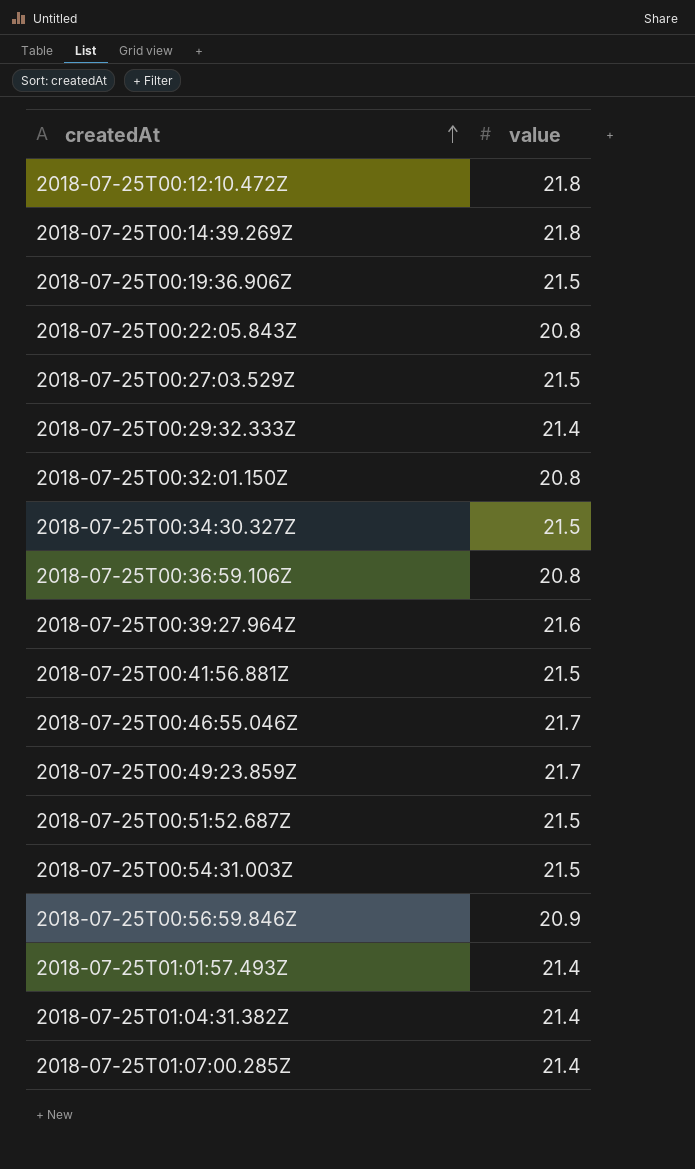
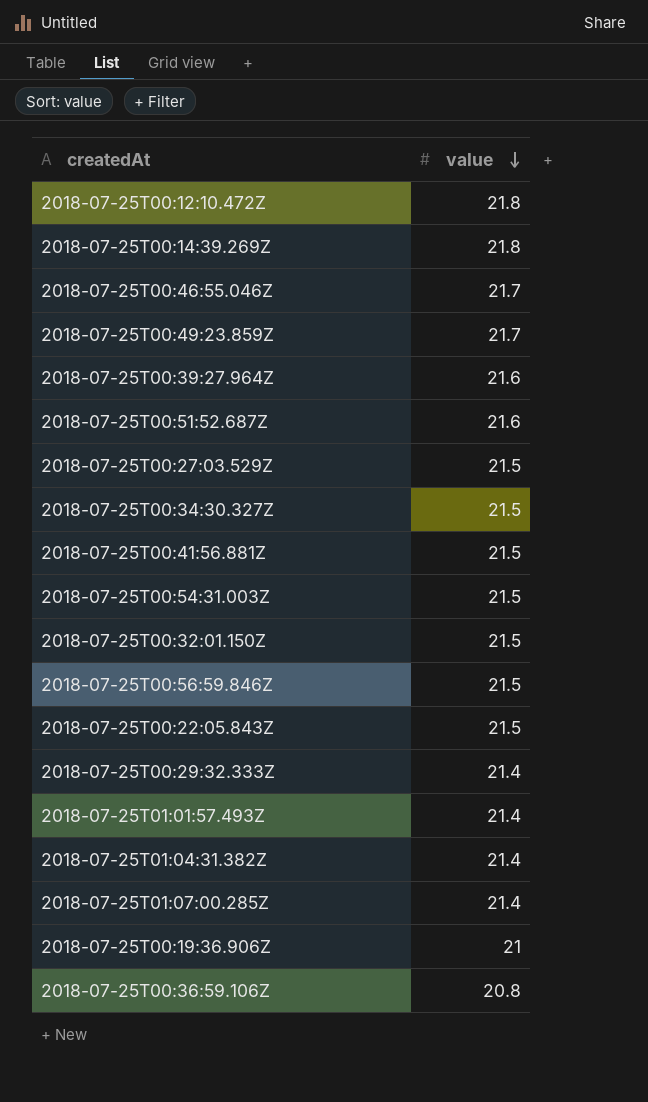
row order: createdAt ascending -> value descending
2018-07-25T00:51:52.687Z | value: 21.5 -> 21.6
2018-07-25T00:32:01.150Z | value: 20.8 -> 21.5
2018-07-25T00:56:59.846Z | value: 20.9 -> 21.5
2018-07-25T00:22:05.843Z | value: 20.8 -> 21.5
2018-07-25T00:19:36.906Z | value: 21.5 -> 21

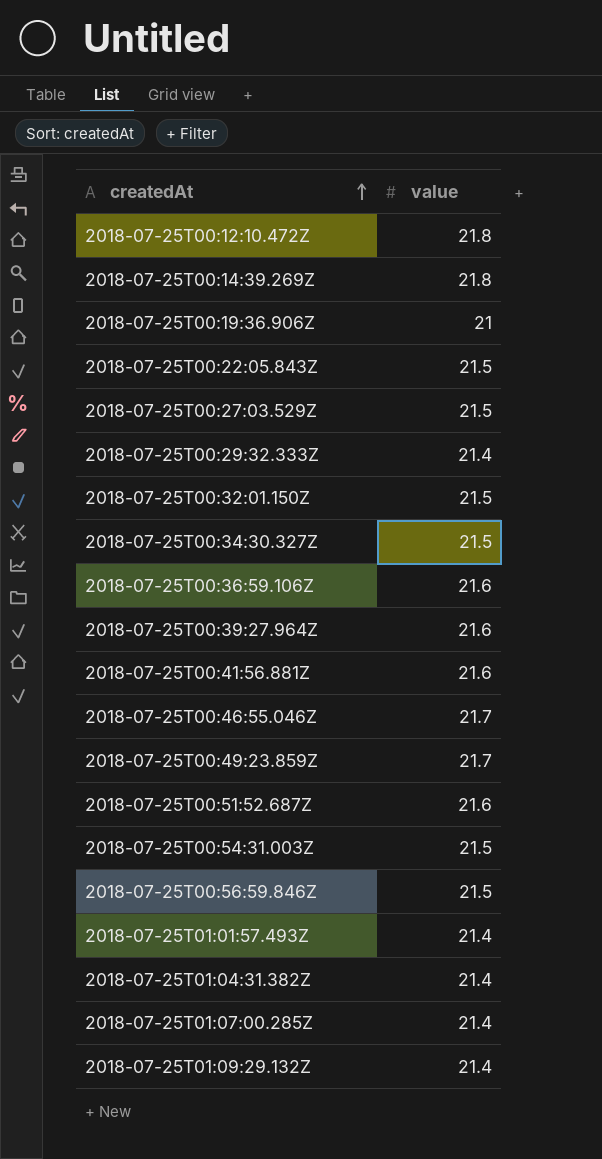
row order: value descending -> createdAt ascending
2018-07-25T00:36:59.106Z | value: 20.8 -> 21.6
2018-07-25T00:41:56.881Z | value: 21.5 -> 21.6
row 2018-07-25T01:09:29.132Z: none -> 21.4

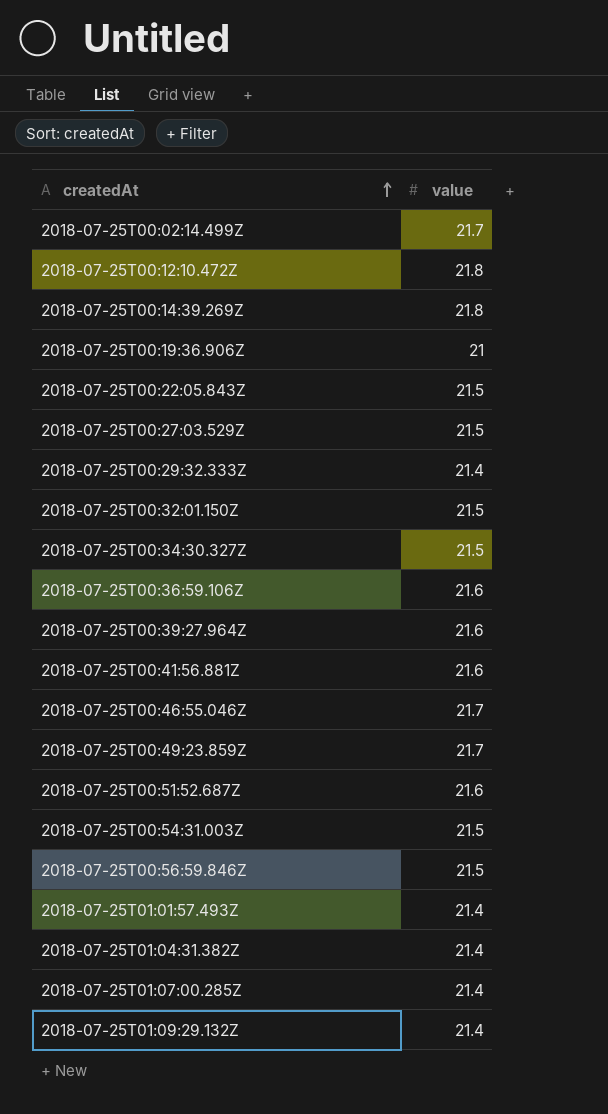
row 2018-07-25T00:02:14.499Z: none -> 21.7

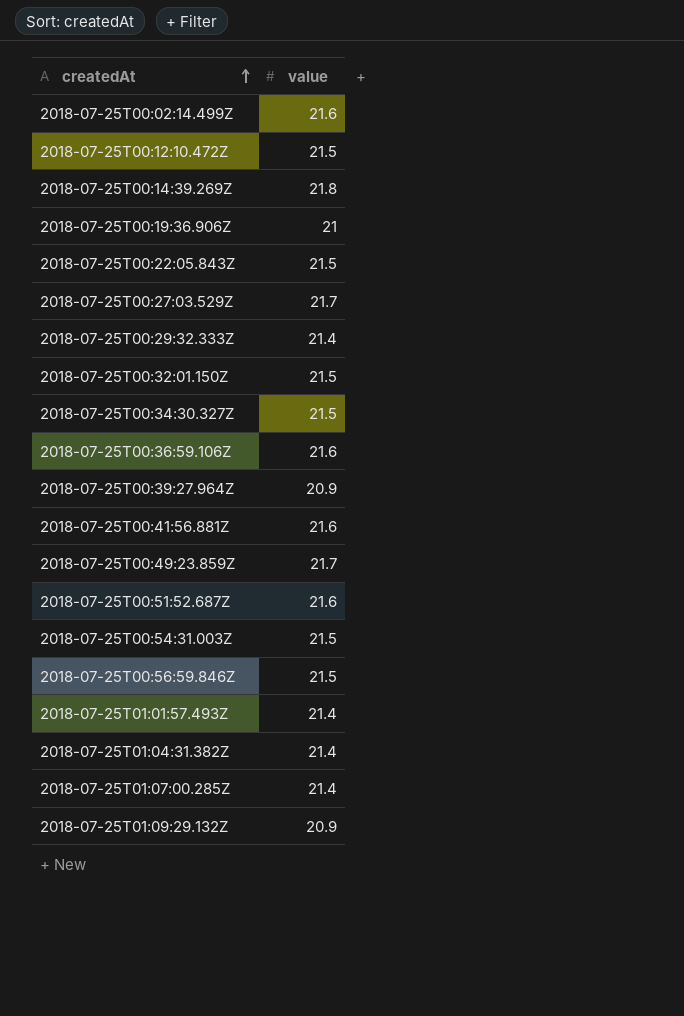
row 2018-07-25T00:46:55.046Z: 21.7 -> none
2018-07-25T00:02:14.499Z | value: 21.7 -> 21.6
2018-07-25T00:12:10.472Z | value: 21.8 -> 21.5
2018-07-25T00:27:03.529Z | value: 21.5 -> 21.7
2018-07-25T00:39:27.964Z | value: 21.6 -> 20.9
2018-07-25T01:09:29.132Z | value: 21.4 -> 20.9

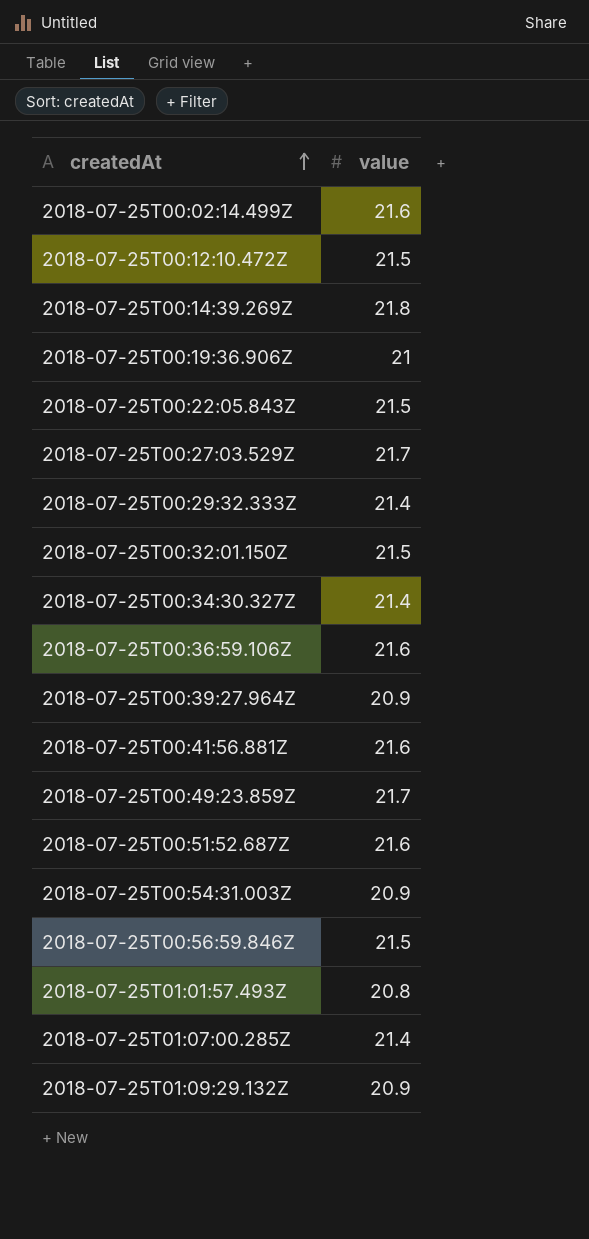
row 2018-07-25T01:04:31.382Z: 21.4 -> none
2018-07-25T00:34:30.327Z | value: 21.5 -> 21.4
2018-07-25T00:54:31.003Z | value: 21.5 -> 20.9
2018-07-25T01:01:57.493Z | value: 21.4 -> 20.8

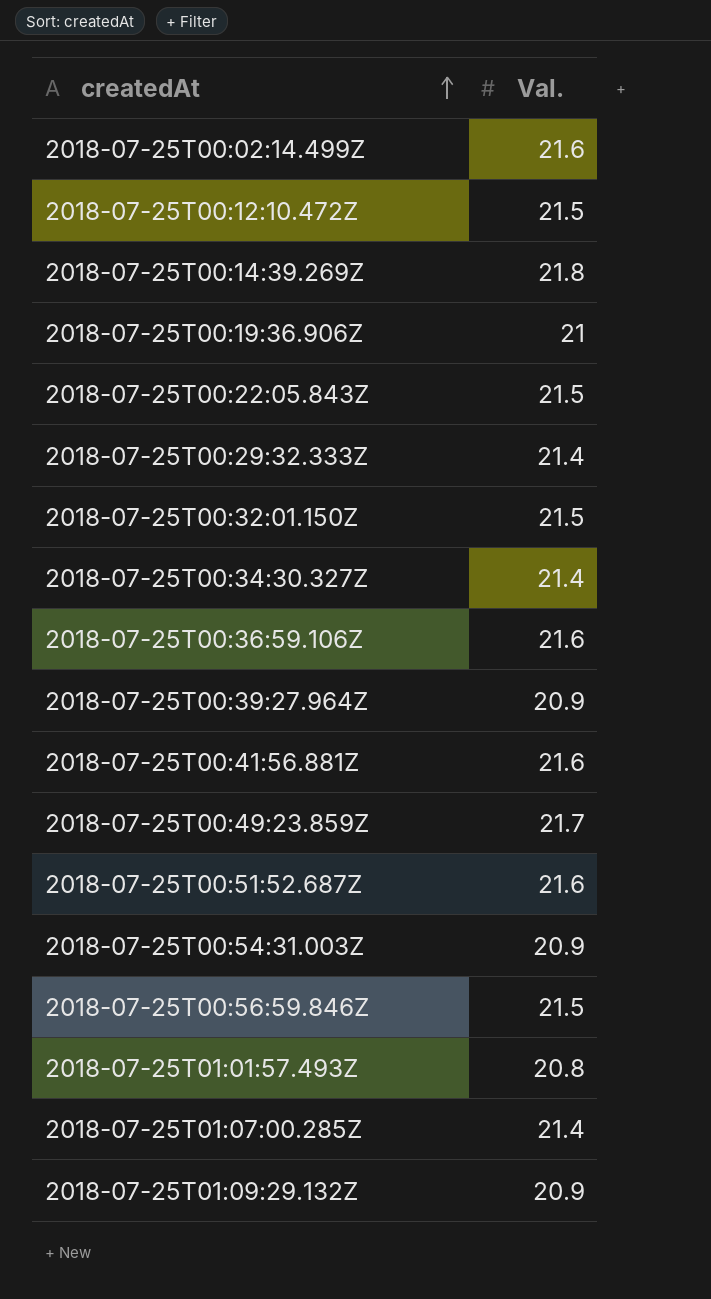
column name: value -> Val.
row 2018-07-25T00:27:03.529Z: 21.7 -> none

